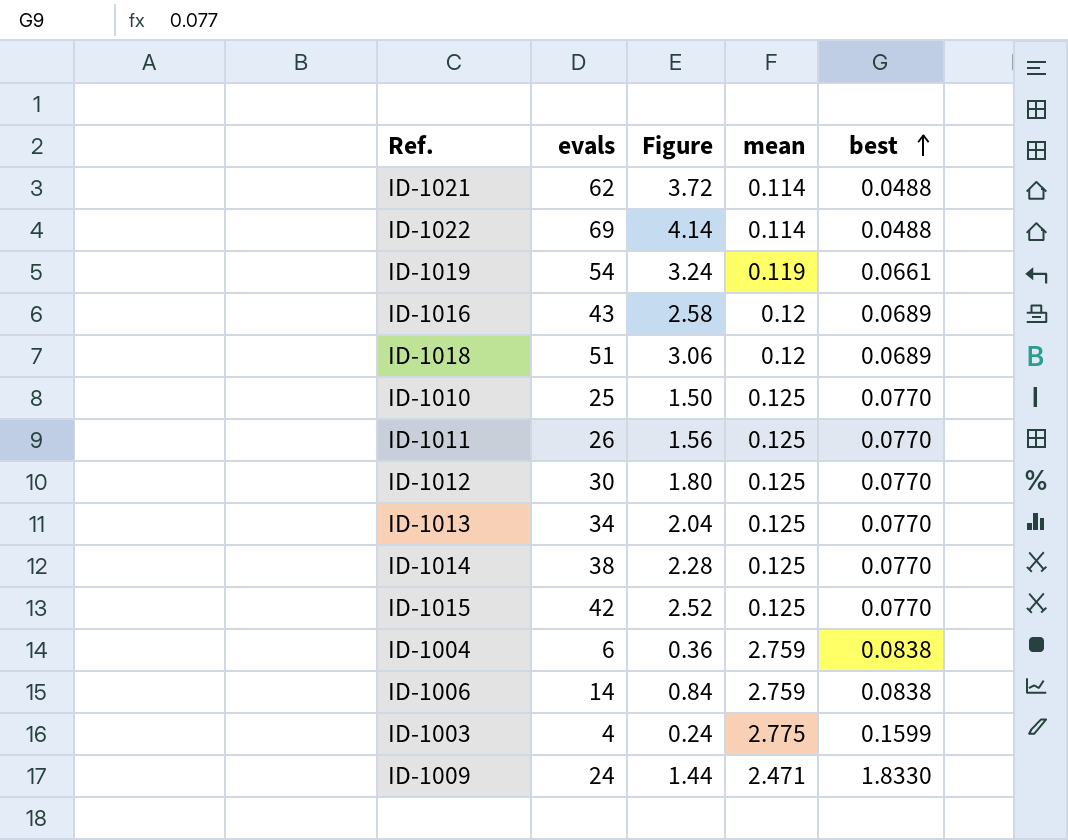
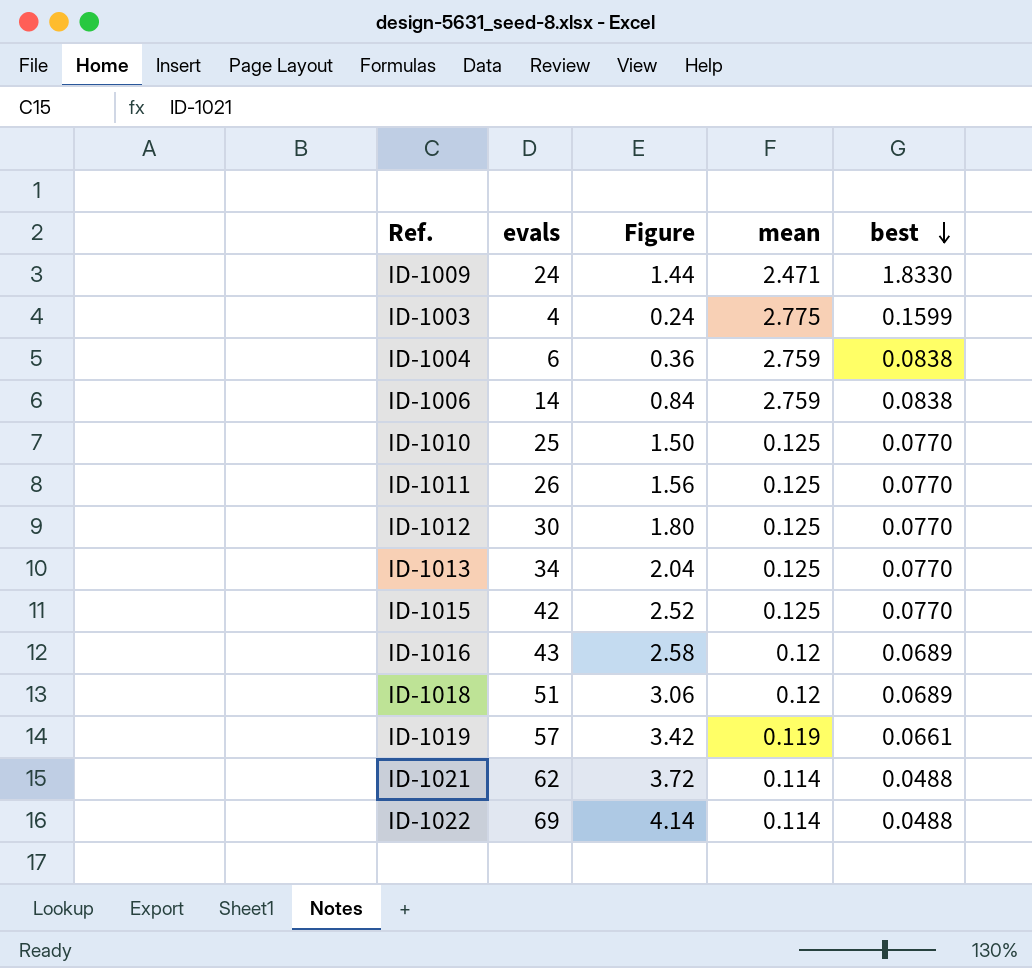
row order: best ascending -> best descending
row ID-1014: 38 | 2.28 | 0.125 | 0.0770 -> none
ID-1019 | evals: 54 -> 57
ID-1019 | Figure: 3.24 -> 3.42

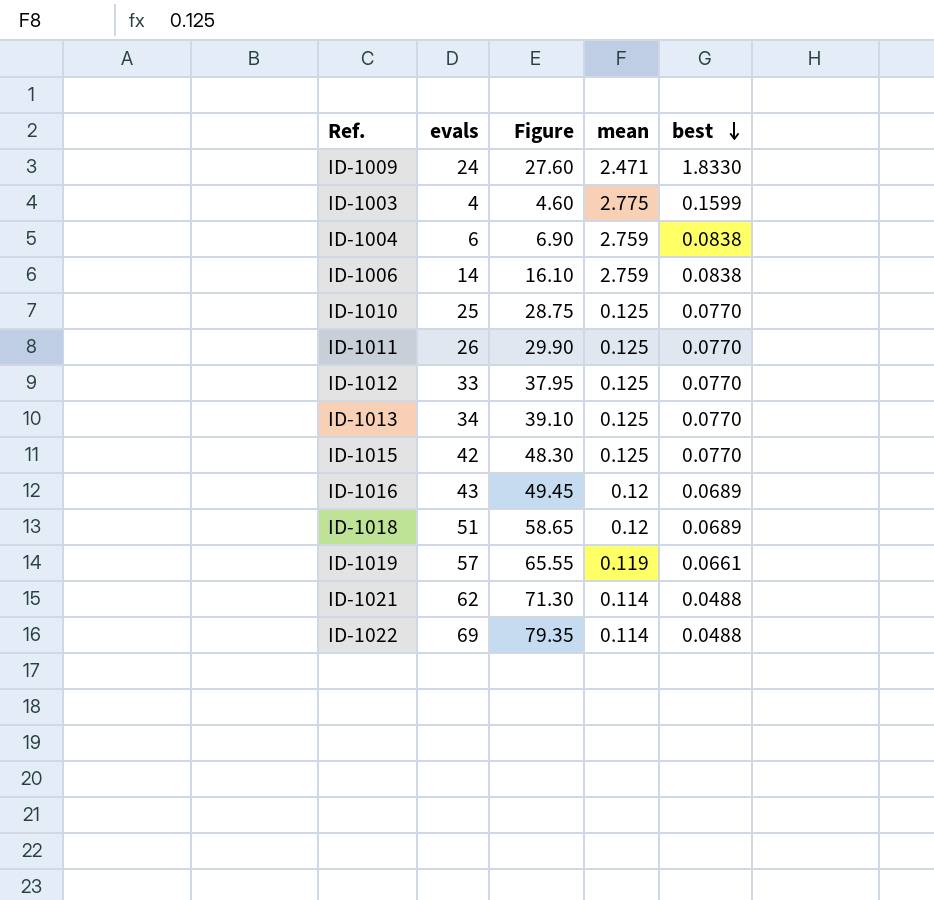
column Figure | formula: [evals] * 0.06 -> [evals] * 1.15
ID-1012 | evals: 30 -> 33

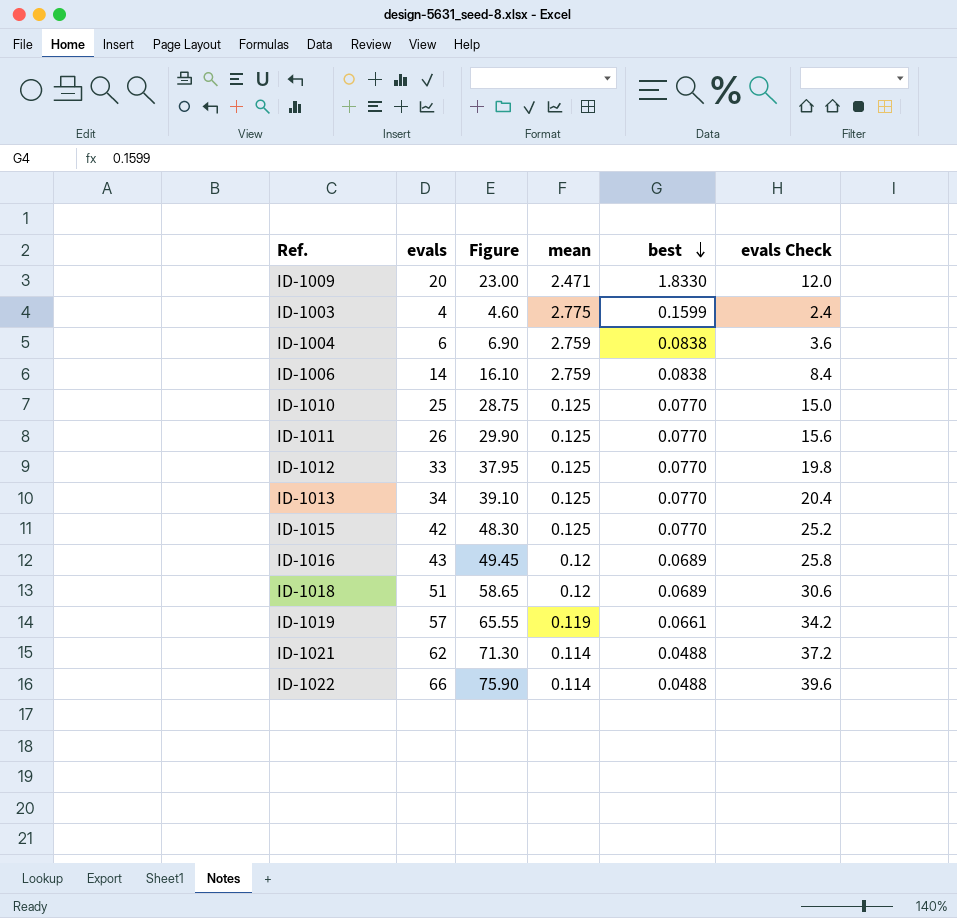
column evals Check | formula: none -> [evals] * 0.6
ID-1009 | evals: 24 -> 20
ID-1009 | Figure: 27.60 -> 23.00
ID-1022 | evals: 69 -> 66
ID-1022 | Figure: 79.35 -> 75.90

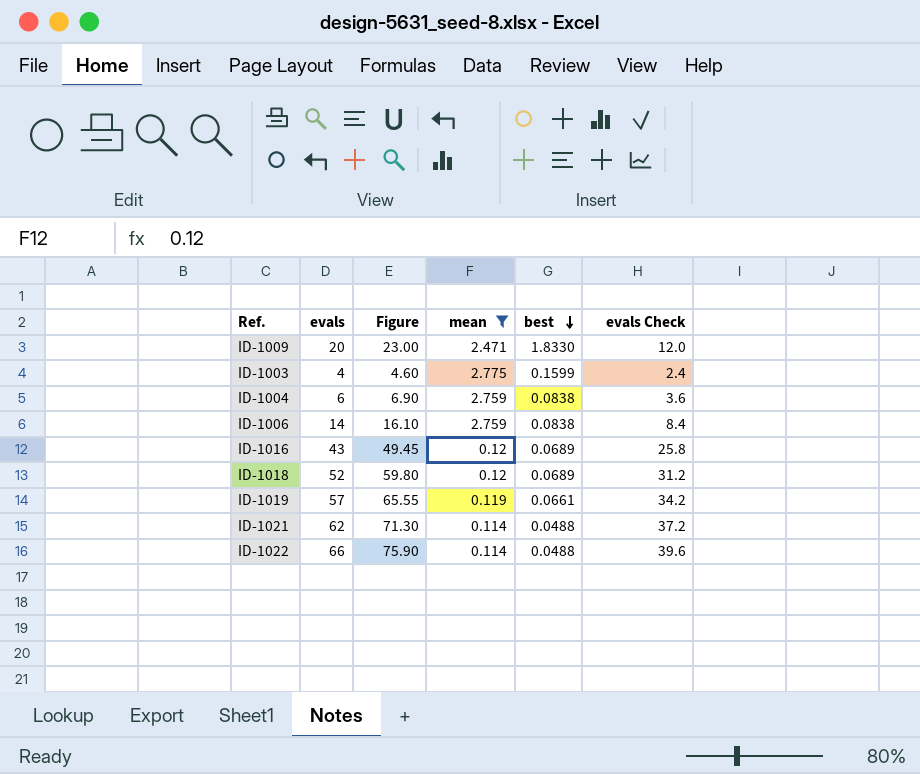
filter: none -> mean != 0.125
ID-1018 | evals: 51 -> 52
ID-1018 | Figure: 58.65 -> 59.80
ID-1018 | evals Check: 30.6 -> 31.2

